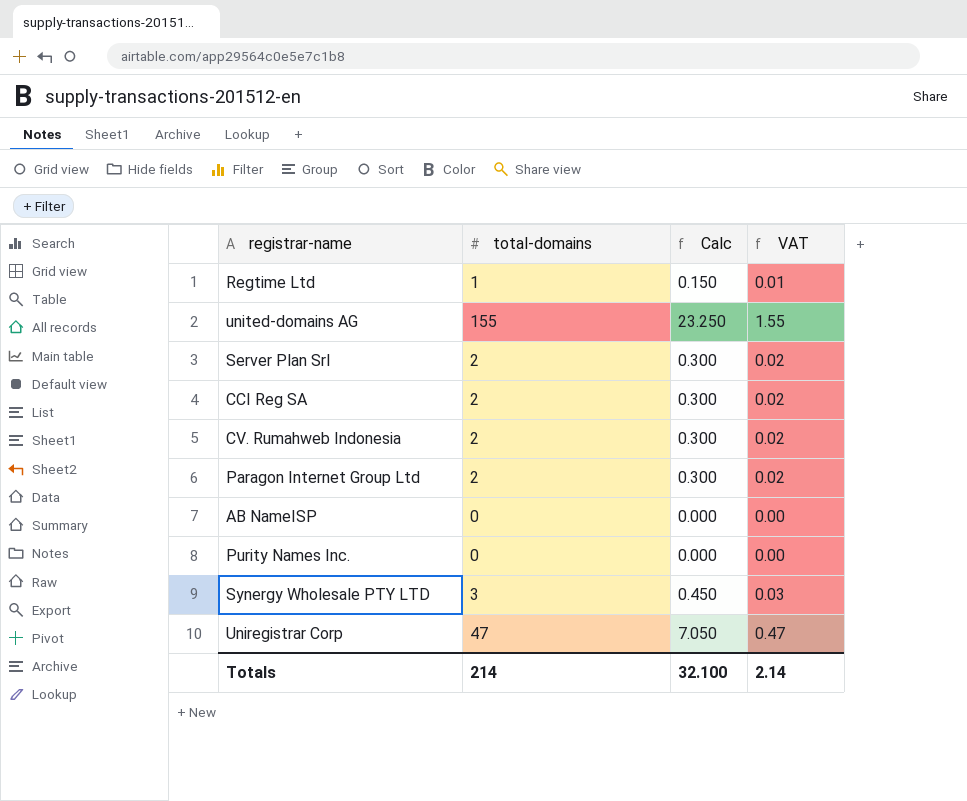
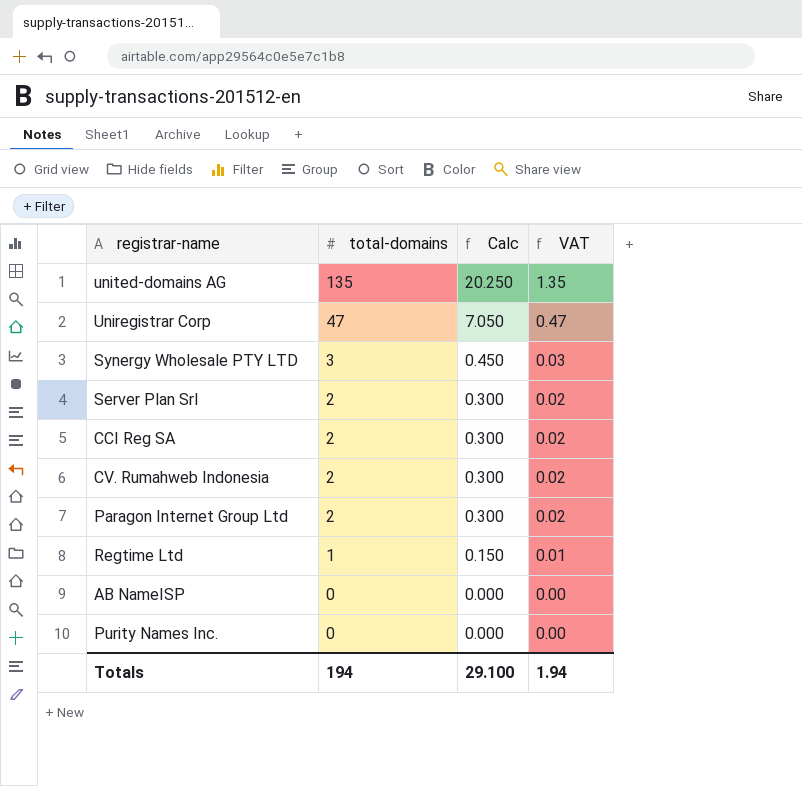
row order: none -> total-domains descending
united-domains AG | total-domains: 155 -> 135
united-domains AG | Calc: 23.250 -> 20.250
united-domains AG | VAT: 1.55 -> 1.35
Totals | total-domains: 214 -> 194
Totals | Calc: 32.100 -> 29.100
Totals | VAT: 2.14 -> 1.94

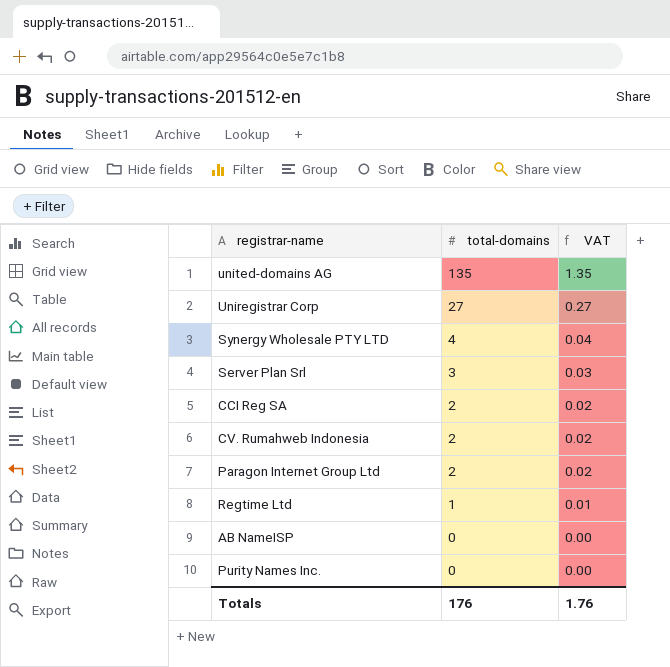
column Calc | formula: [total-domains] * 0.15 -> none
Uniregistrar Corp | total-domains: 47 -> 27
Uniregistrar Corp | VAT: 0.47 -> 0.27
Synergy Wholesale PTY LTD | total-domains: 3 -> 4
Synergy Wholesale PTY LTD | VAT: 0.03 -> 0.04
Server Plan Srl | total-domains: 2 -> 3
Server Plan Srl | VAT: 0.02 -> 0.03
Totals | total-domains: 194 -> 176
Totals | VAT: 1.94 -> 1.76

